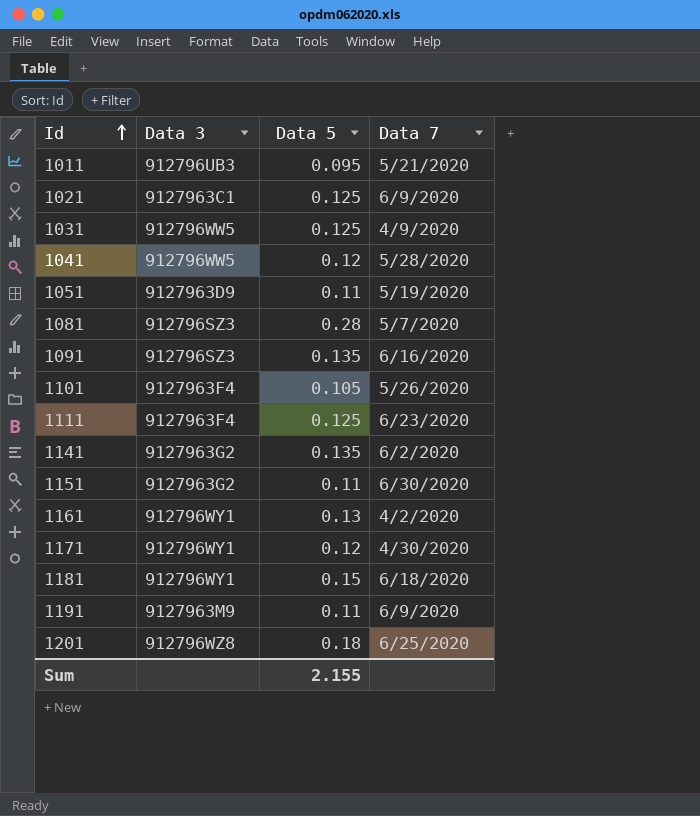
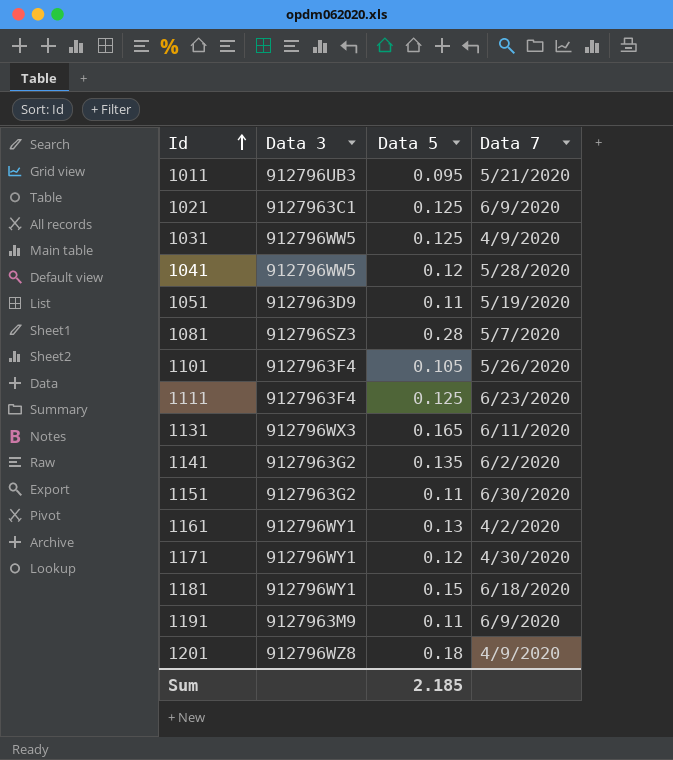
row 1091: 912796SZ3 | 0.135 | 6/16/2020 -> none
row 1131: none -> 912796WX3 | 0.165 | 6/11/2020
1201 | Data 7: 6/25/2020 -> 4/9/2020
Sum | Data 5: 2.155 -> 2.185

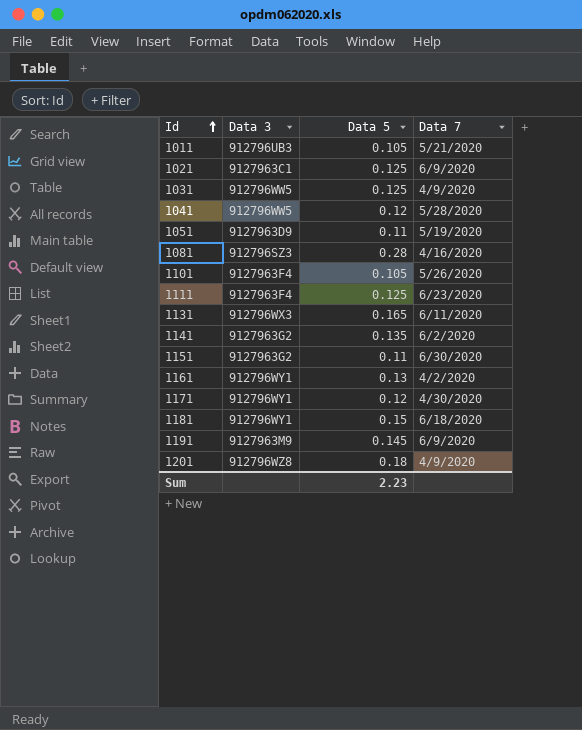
1011 | Data 5: 0.095 -> 0.105
1081 | Data 7: 5/7/2020 -> 4/16/2020
1191 | Data 5: 0.11 -> 0.145
Sum | Data 5: 2.185 -> 2.23

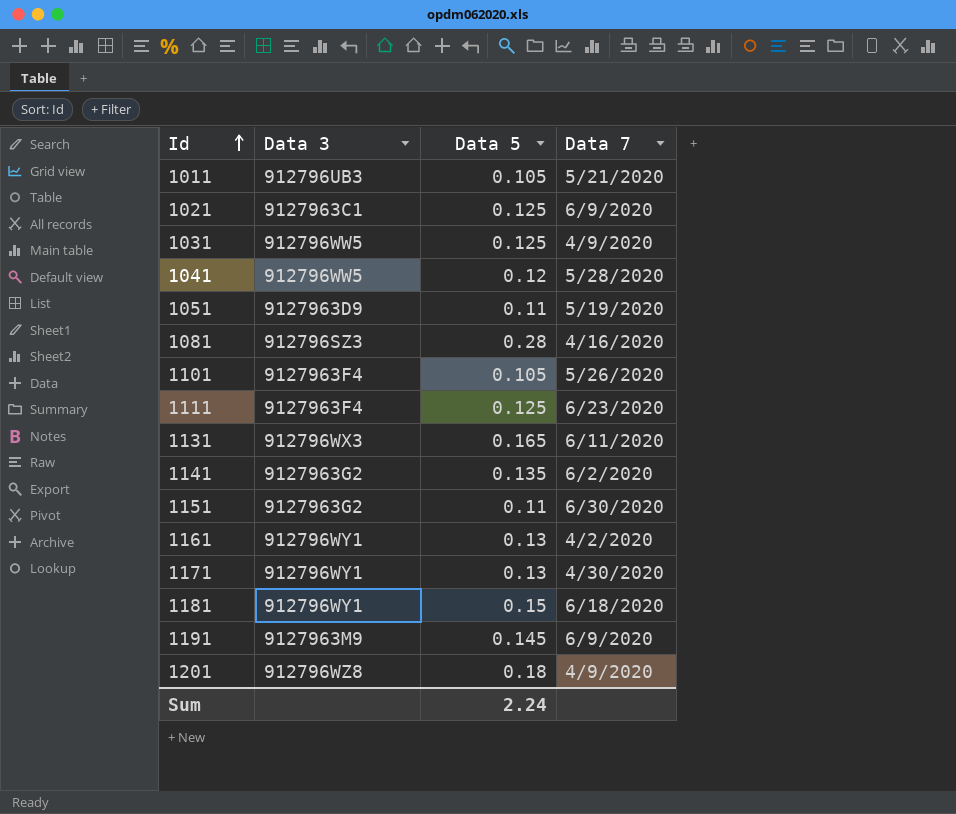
1171 | Data 5: 0.12 -> 0.13
Sum | Data 5: 2.23 -> 2.24

